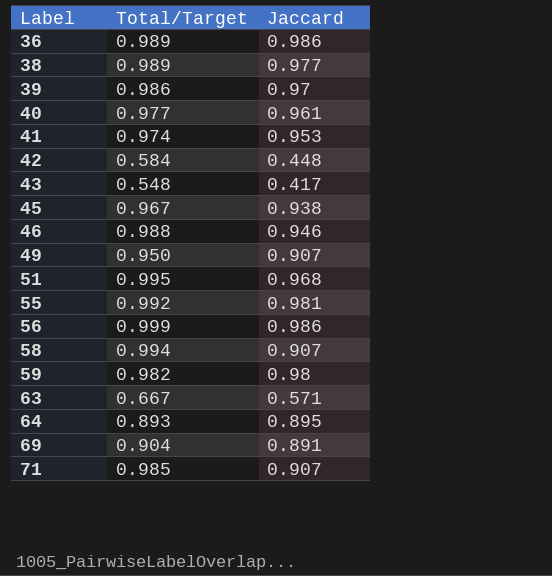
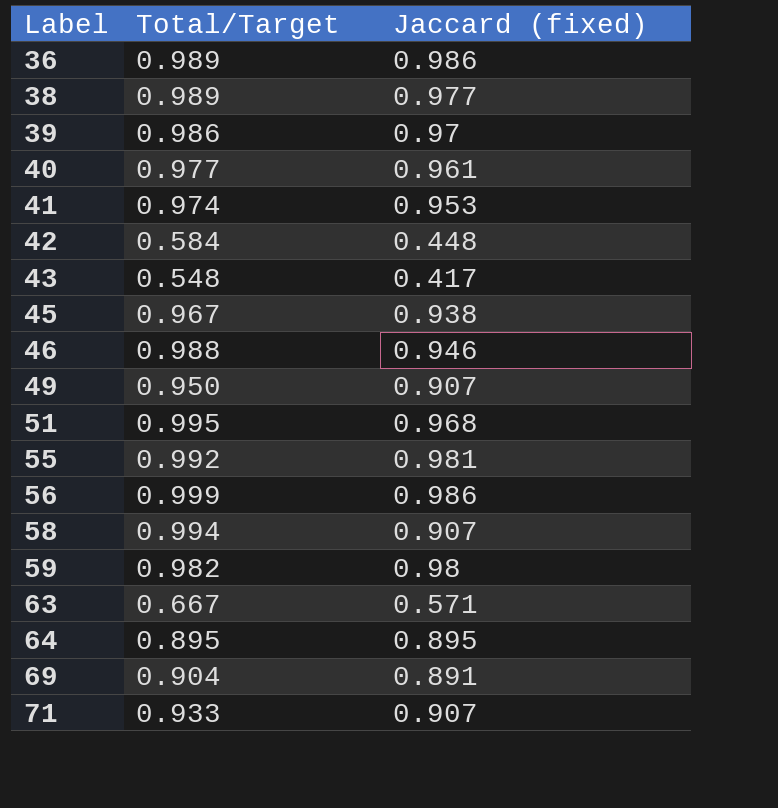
column name: Jaccard -> Jaccard (fixed)
64 | Total/Target: 0.893 -> 0.895
71 | Total/Target: 0.985 -> 0.933

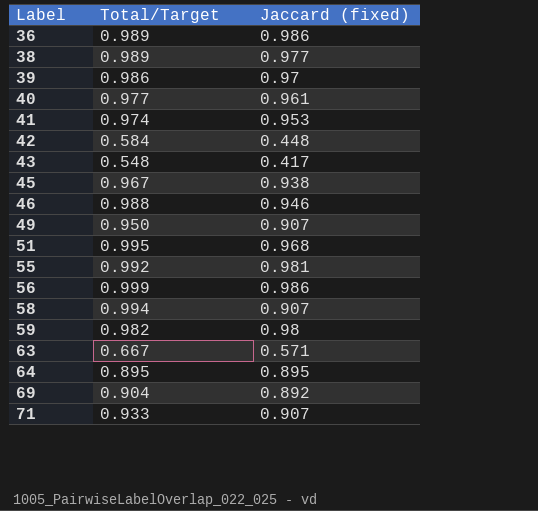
69 | Jaccard (fixed): 0.891 -> 0.892

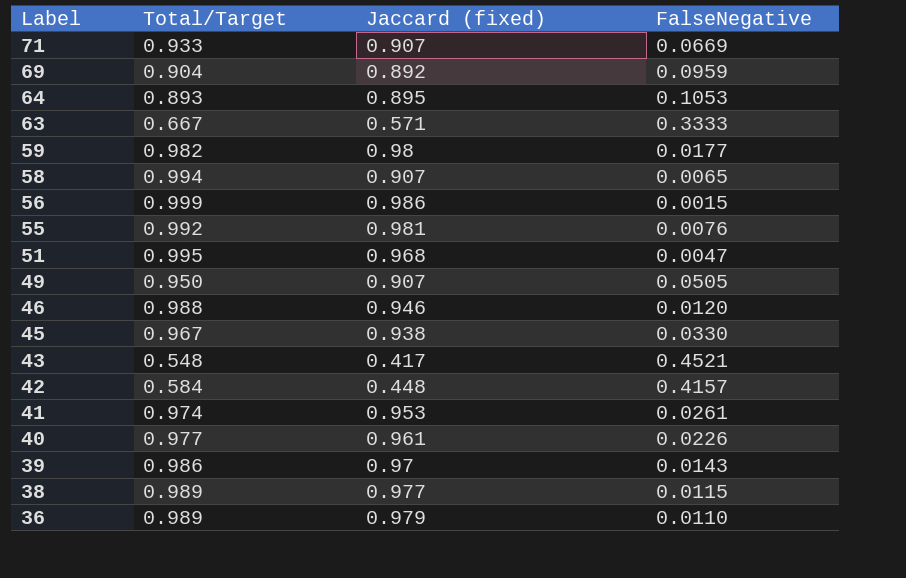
row order: Label ascending -> Label descending
column FalseNegative | position: none -> 4
64 | Total/Target: 0.895 -> 0.893
36 | Jaccard (fixed): 0.986 -> 0.979

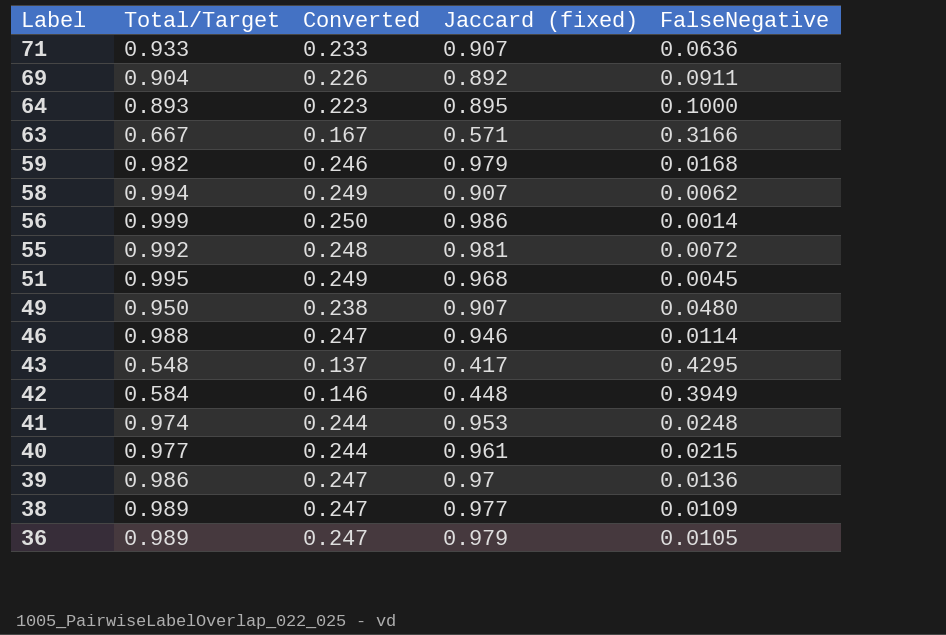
column Converted | formula: none -> [Total/Target] * 0.25
row 45: 0.967 | 0.938 | 0.0330 -> none
71 | FalseNegative: 0.0669 -> 0.0636
69 | FalseNegative: 0.0959 -> 0.0911
64 | FalseNegative: 0.1053 -> 0.1000
63 | FalseNegative: 0.3333 -> 0.3166
59 | Jaccard (fixed): 0.98 -> 0.979
59 | FalseNegative: 0.0177 -> 0.0168
58 | FalseNegative: 0.0065 -> 0.0062
56 | FalseNegative: 0.0015 -> 0.0014
55 | FalseNegative: 0.0076 -> 0.0072
51 | FalseNegative: 0.0047 -> 0.0045
49 | FalseNegative: 0.0505 -> 0.0480
46 | FalseNegative: 0.0120 -> 0.0114
43 | FalseNegative: 0.4521 -> 0.4295
42 | FalseNegative: 0.4157 -> 0.3949
41 | FalseNegative: 0.0261 -> 0.0248
40 | FalseNegative: 0.0226 -> 0.0215
39 | FalseNegative: 0.0143 -> 0.0136
38 | FalseNegative: 0.0115 -> 0.0109
36 | FalseNegative: 0.0110 -> 0.0105

